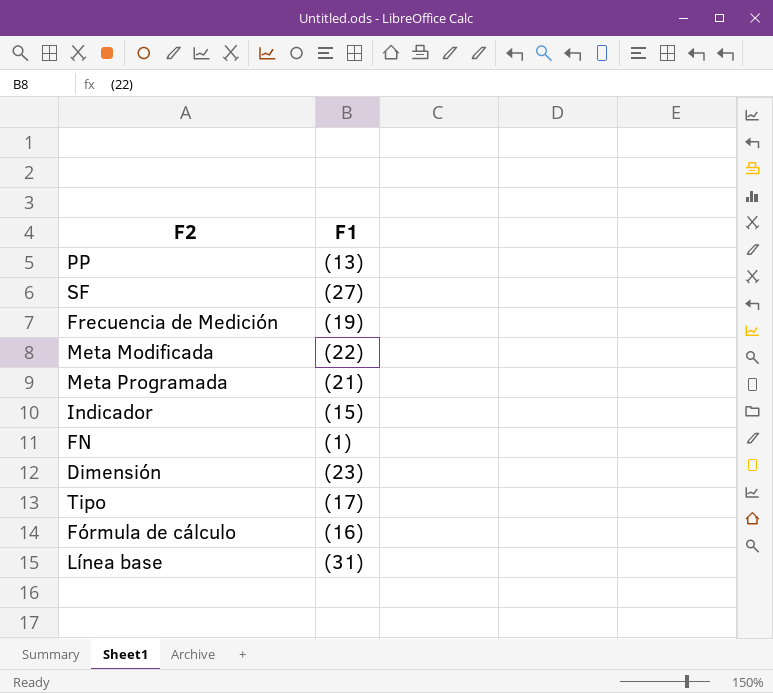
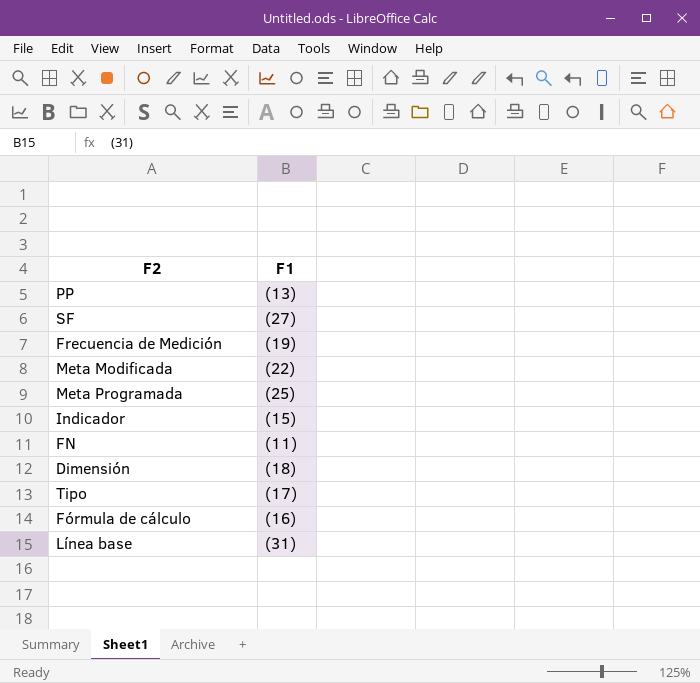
Meta Programada | F1: (21) -> (25)
FN | F1: (1) -> (11)
Dimensión | F1: (23) -> (18)

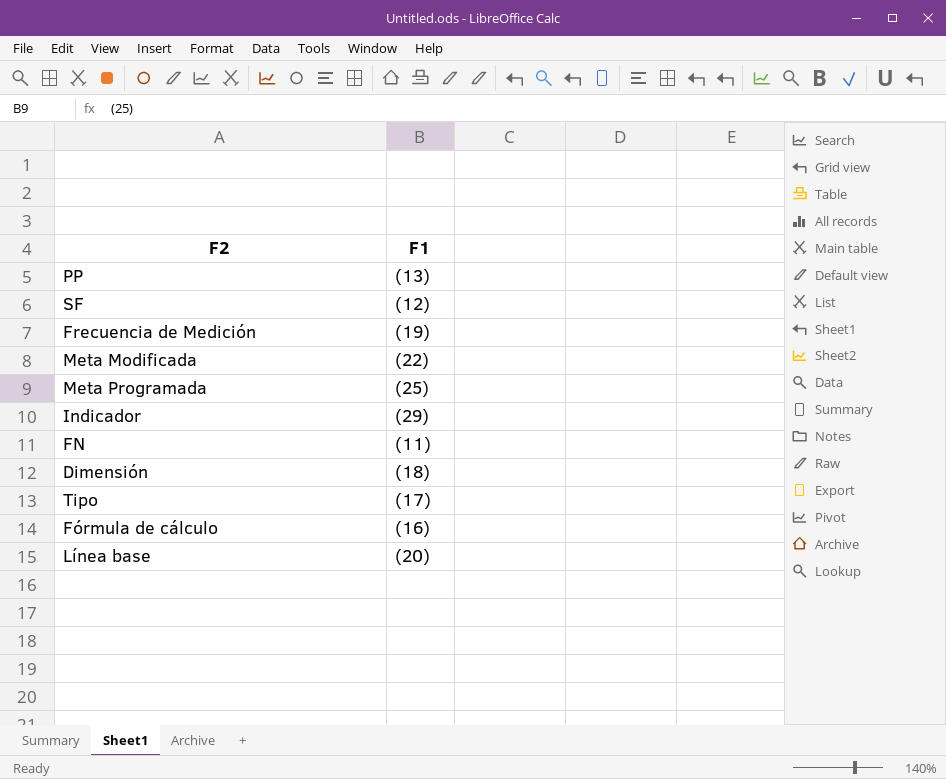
SF | F1: (27) -> (12)
Indicador | F1: (15) -> (29)
Línea base | F1: (31) -> (20)

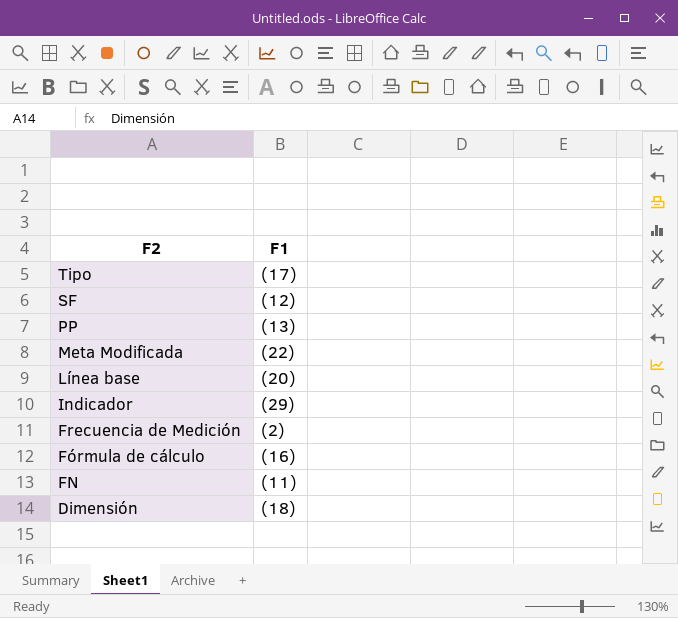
row order: none -> F2 descending
row Meta Programada: (25) -> none
Frecuencia de Medición | F1: (19) -> (2)

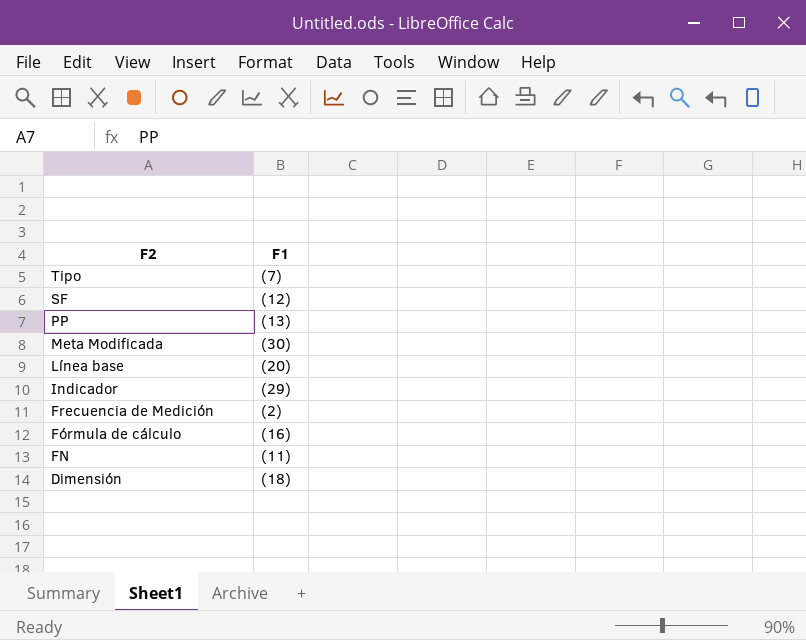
Tipo | F1: (17) -> (7)
Meta Modificada | F1: (22) -> (30)

